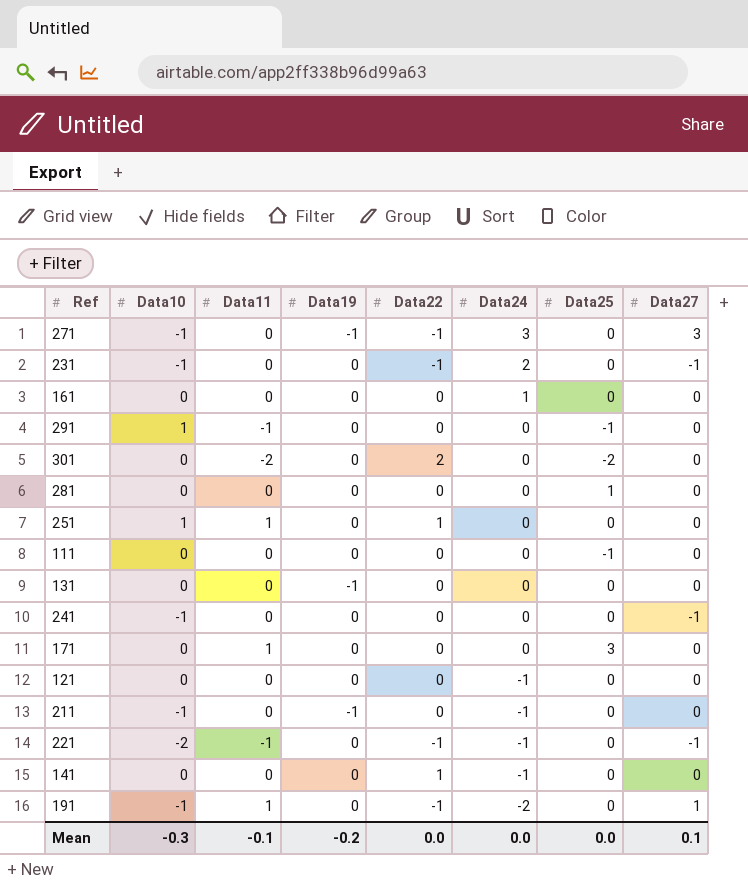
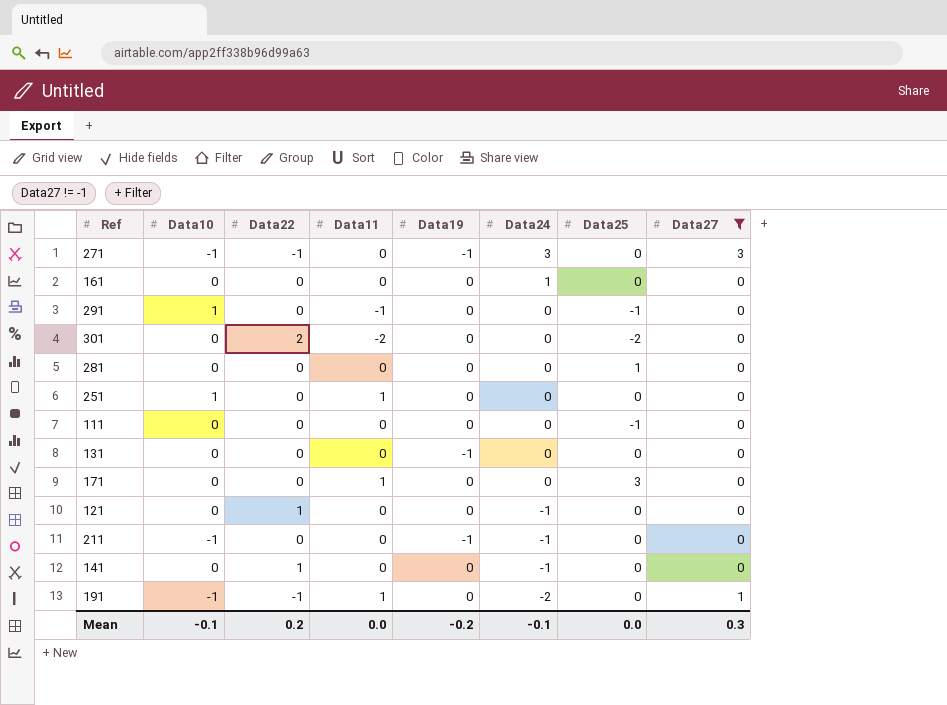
filter: none -> Data27 != -1
column Data22 | position: 5 -> 3
251 | Data22: 1 -> 0
121 | Data22: 0 -> 1
Mean | Data10: -0.3 -> -0.1
Mean | Data22: 0.0 -> 0.2
Mean | Data11: -0.1 -> 0.0
Mean | Data24: 0.0 -> -0.1
Mean | Data27: 0.1 -> 0.3

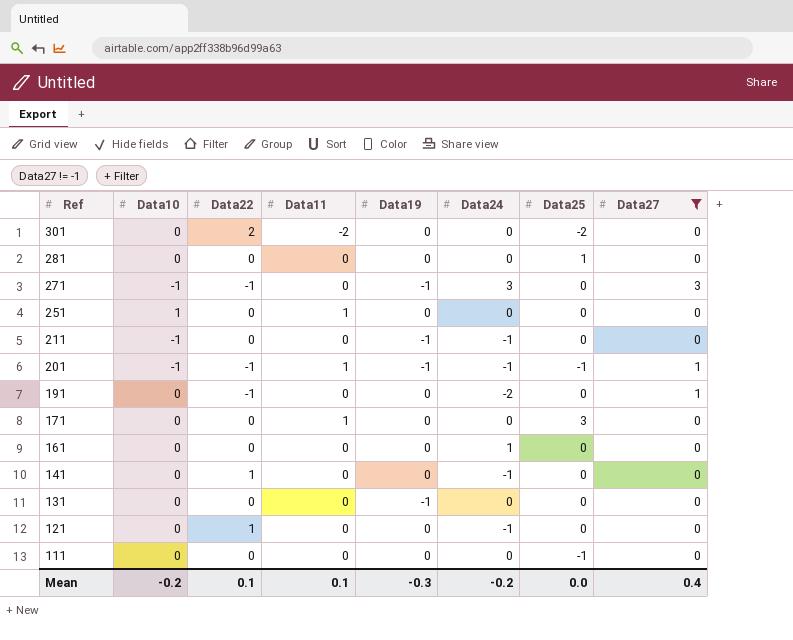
row order: Data24 descending -> Ref descending
row 291: 1 | 0 | -1 | 0 | 0 | -1 | 0 -> none
row 201: none -> -1 | -1 | 1 | -1 | -1 | -1 | 1
191 | Data10: -1 -> 0
191 | Data11: 1 -> 0
Mean | Data10: -0.1 -> -0.2
Mean | Data22: 0.2 -> 0.1
Mean | Data11: 0.0 -> 0.1
Mean | Data19: -0.2 -> -0.3
Mean | Data24: -0.1 -> -0.2
Mean | Data27: 0.3 -> 0.4

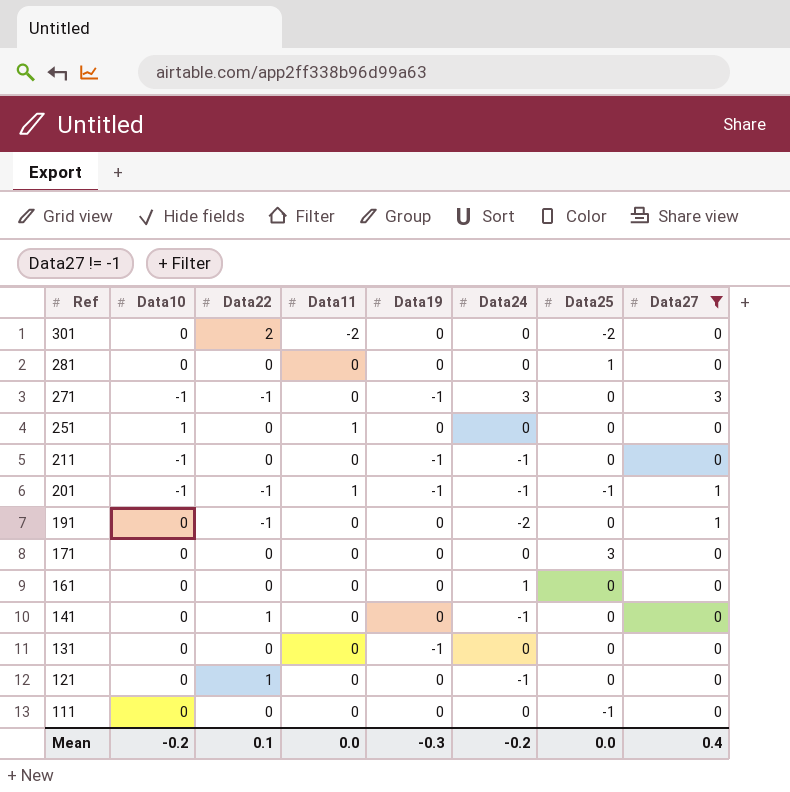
171 | Data11: 1 -> 0
Mean | Data11: 0.1 -> 0.0

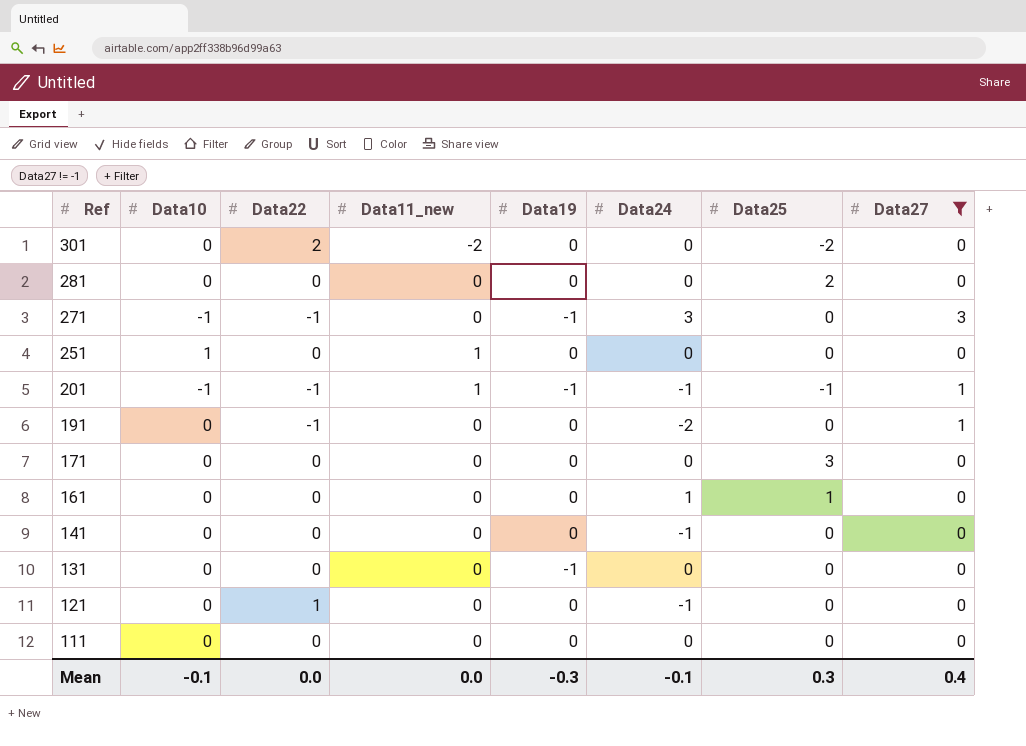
column name: Data11 -> Data11_new
row 211: -1 | 0 | 0 | -1 | -1 | 0 | 0 -> none
281 | Data25: 1 -> 2
161 | Data25: 0 -> 1
141 | Data22: 1 -> 0
111 | Data25: -1 -> 0
Mean | Data10: -0.2 -> -0.1
Mean | Data22: 0.1 -> 0.0
Mean | Data24: -0.2 -> -0.1
Mean | Data25: 0.0 -> 0.3

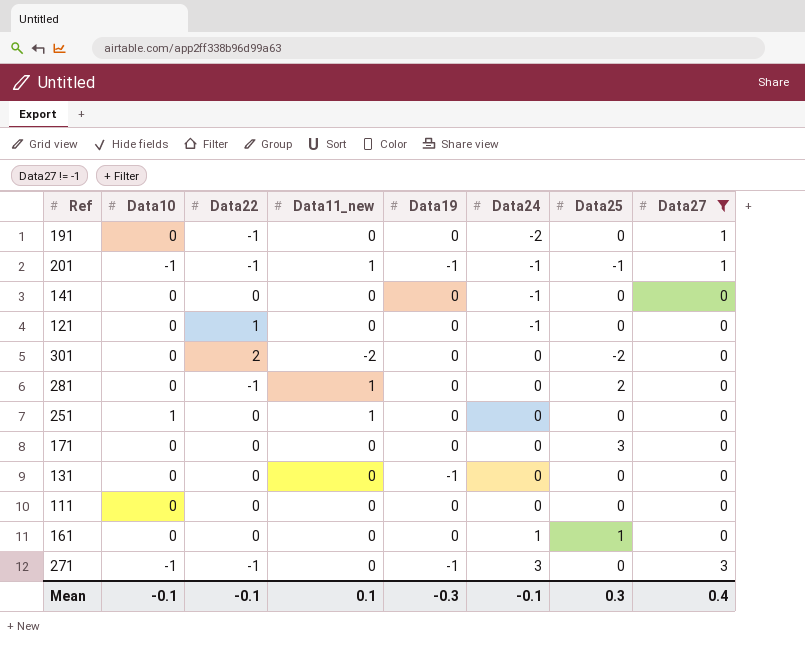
row order: Ref descending -> Data24 ascending
281 | Data22: 0 -> -1
281 | Data11_new: 0 -> 1
Mean | Data22: 0.0 -> -0.1
Mean | Data11_new: 0.0 -> 0.1

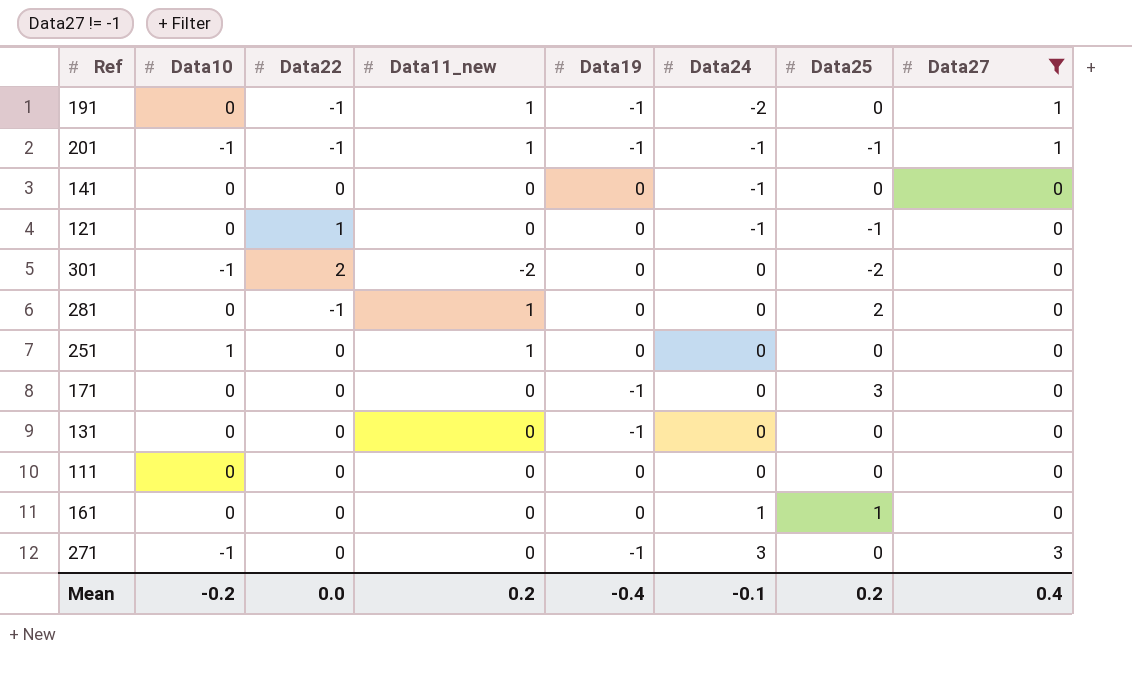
191 | Data11_new: 0 -> 1
191 | Data19: 0 -> -1
121 | Data25: 0 -> -1
301 | Data10: 0 -> -1
171 | Data19: 0 -> -1
271 | Data22: -1 -> 0
Mean | Data10: -0.1 -> -0.2
Mean | Data22: -0.1 -> 0.0
Mean | Data11_new: 0.1 -> 0.2
Mean | Data19: -0.3 -> -0.4
Mean | Data25: 0.3 -> 0.2

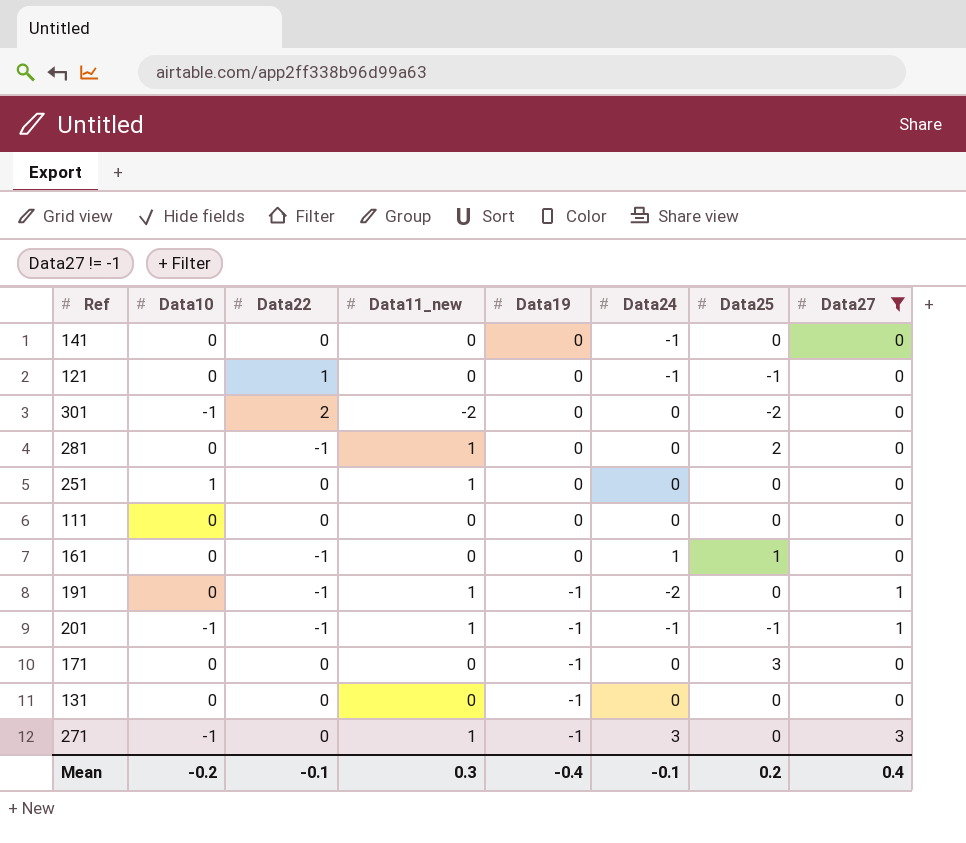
row order: Data24 ascending -> Data19 descending
161 | Data22: 0 -> -1
271 | Data11_new: 0 -> 1
Mean | Data22: 0.0 -> -0.1
Mean | Data11_new: 0.2 -> 0.3

